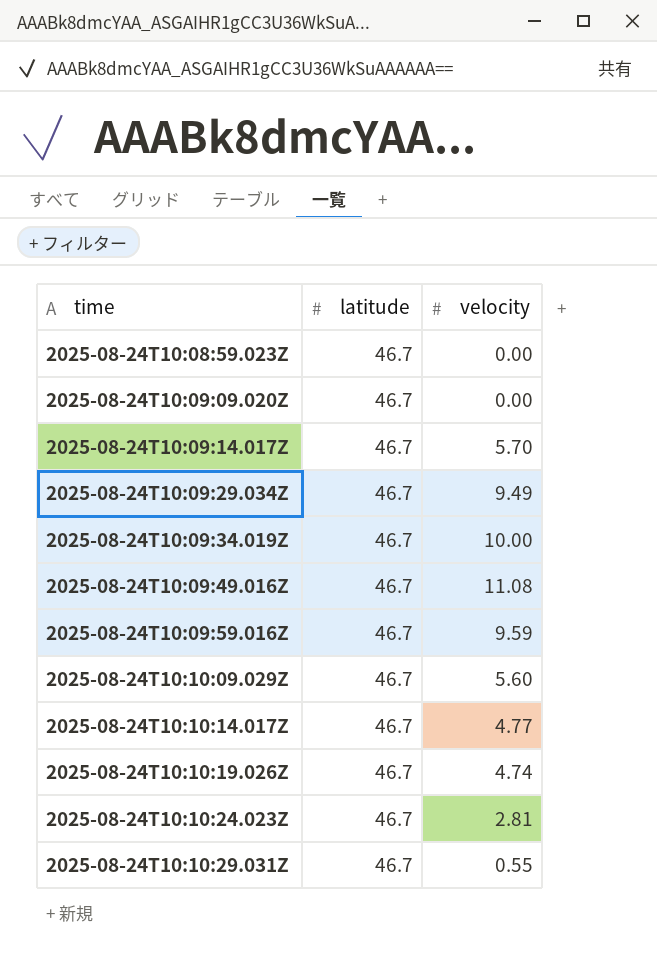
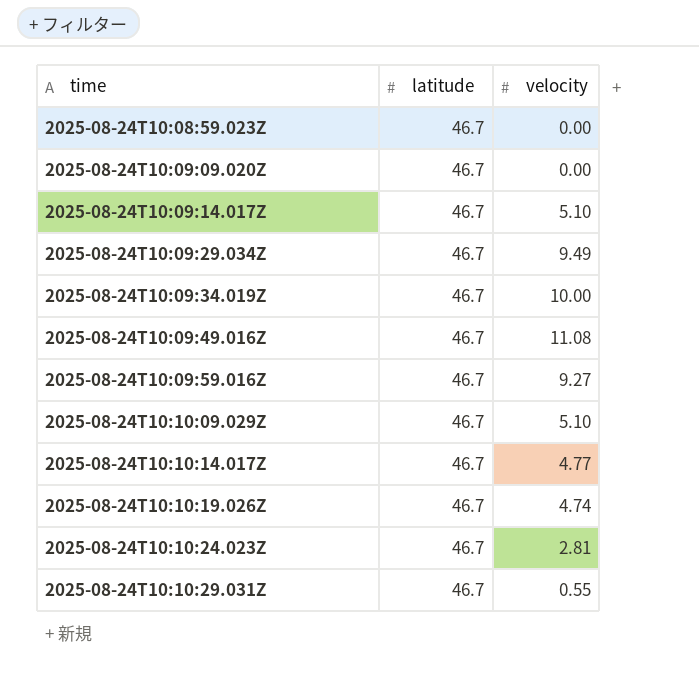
2025-08-24T10:09:14.017Z | velocity: 5.70 -> 5.10
2025-08-24T10:09:59.016Z | velocity: 9.59 -> 9.27
2025-08-24T10:10:09.029Z | velocity: 5.60 -> 5.10

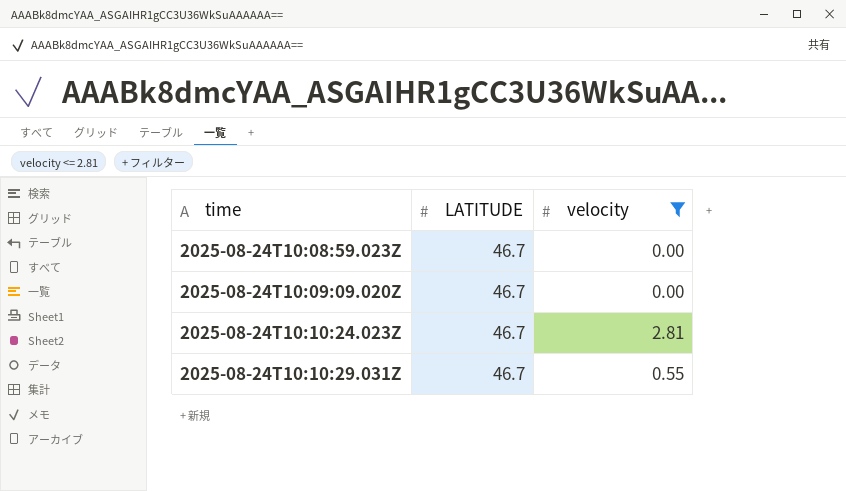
filter: none -> velocity <= 2.81
column name: latitude -> LATITUDE

